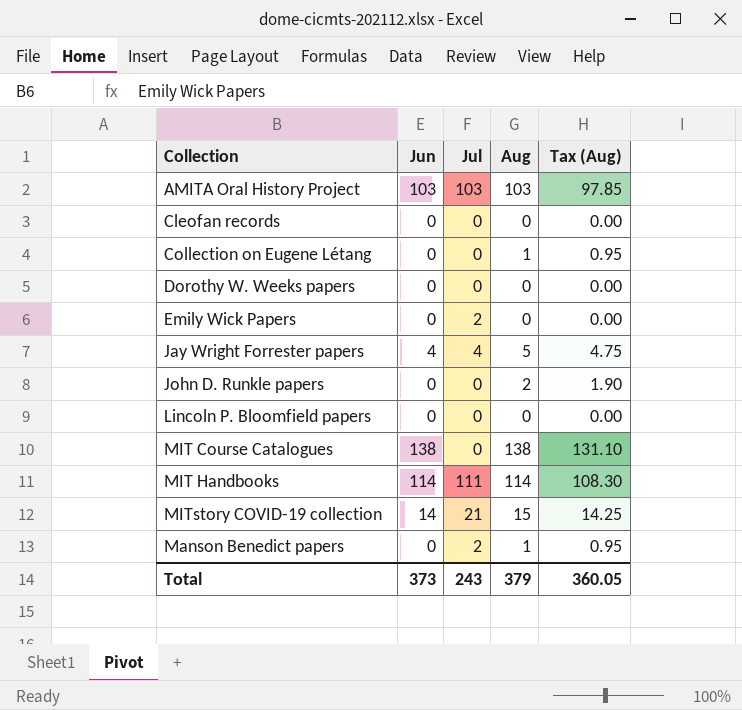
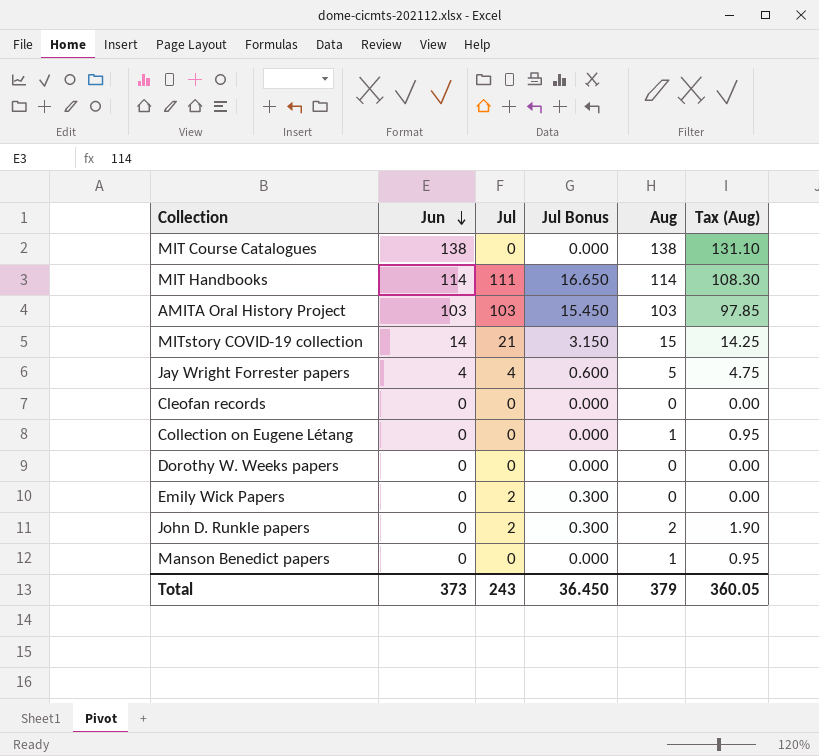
row order: none -> Jun descending
column Jul Bonus | formula: none -> [Jul] * 0.15
row Lincoln P. Bloomfield papers: 0 | 0 | 0 | 0.00 -> none
John D. Runkle papers | Jul: 0 -> 2
Manson Benedict papers | Jul: 2 -> 0

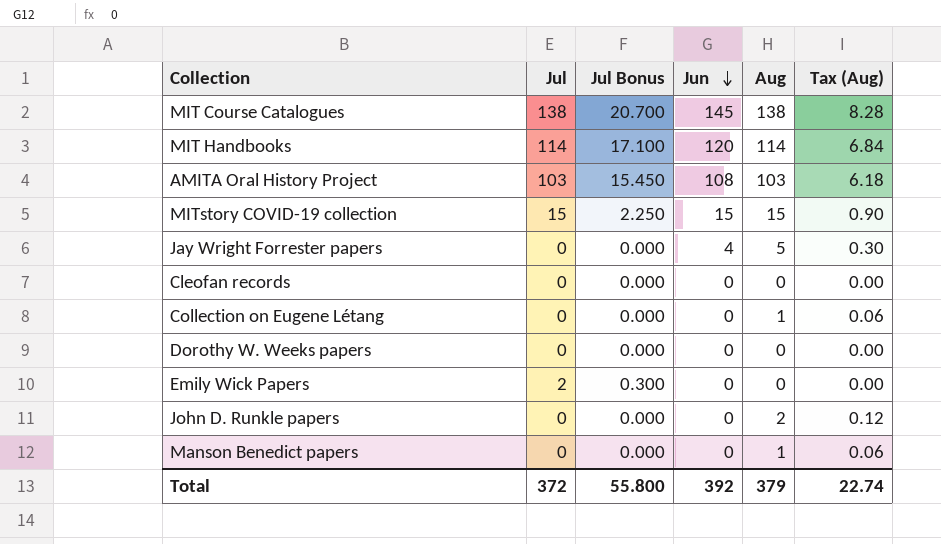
column Jun | position: 2 -> 4
column Tax (Aug) | formula: [Aug] * 0.95 -> [Aug] * 0.06
MIT Course Catalogues | Jul: 0 -> 138
MIT Course Catalogues | Jul Bonus: 0.000 -> 20.700
MIT Course Catalogues | Jun: 138 -> 145
MIT Handbooks | Jul: 111 -> 114
MIT Handbooks | Jul Bonus: 16.650 -> 17.100
MIT Handbooks | Jun: 114 -> 120
AMITA Oral History Project | Jun: 103 -> 108
MITstory COVID-19 collection | Jul: 21 -> 15
MITstory COVID-19 collection | Jul Bonus: 3.150 -> 2.250
MITstory COVID-19 collection | Jun: 14 -> 15
Jay Wright Forrester papers | Jul: 4 -> 0
Jay Wright Forrester papers | Jul Bonus: 0.600 -> 0.000
John D. Runkle papers | Jul: 2 -> 0
John D. Runkle papers | Jul Bonus: 0.300 -> 0.000
Total | Jul: 243 -> 372
Total | Jul Bonus: 36.450 -> 55.800
Total | Jun: 373 -> 392
Total | Tax (Aug): 360.05 -> 22.74

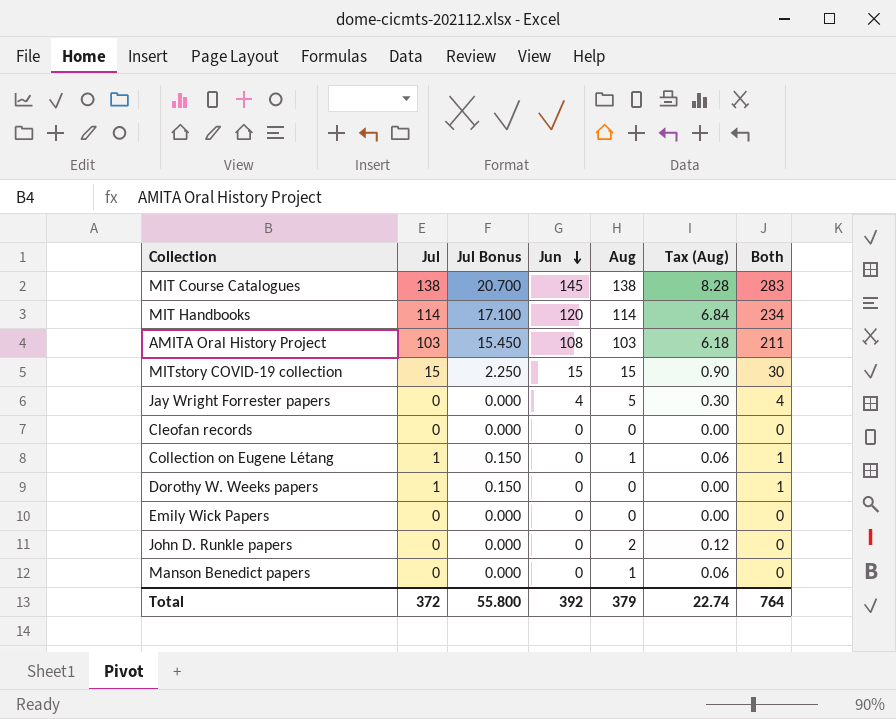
column Both | formula: none -> [Jul] + [Jun]
Collection on Eugene Létang | Jul: 0 -> 1
Collection on Eugene Létang | Jul Bonus: 0.000 -> 0.150
Dorothy W. Weeks papers | Jul: 0 -> 1
Dorothy W. Weeks papers | Jul Bonus: 0.000 -> 0.150
Emily Wick Papers | Jul: 2 -> 0
Emily Wick Papers | Jul Bonus: 0.300 -> 0.000

